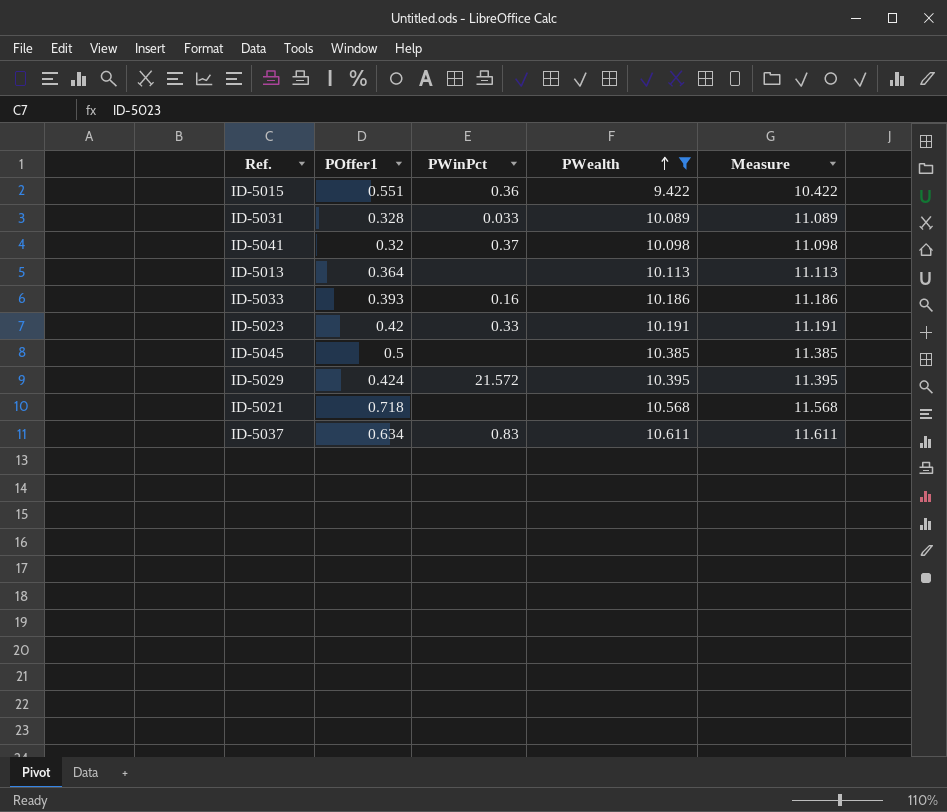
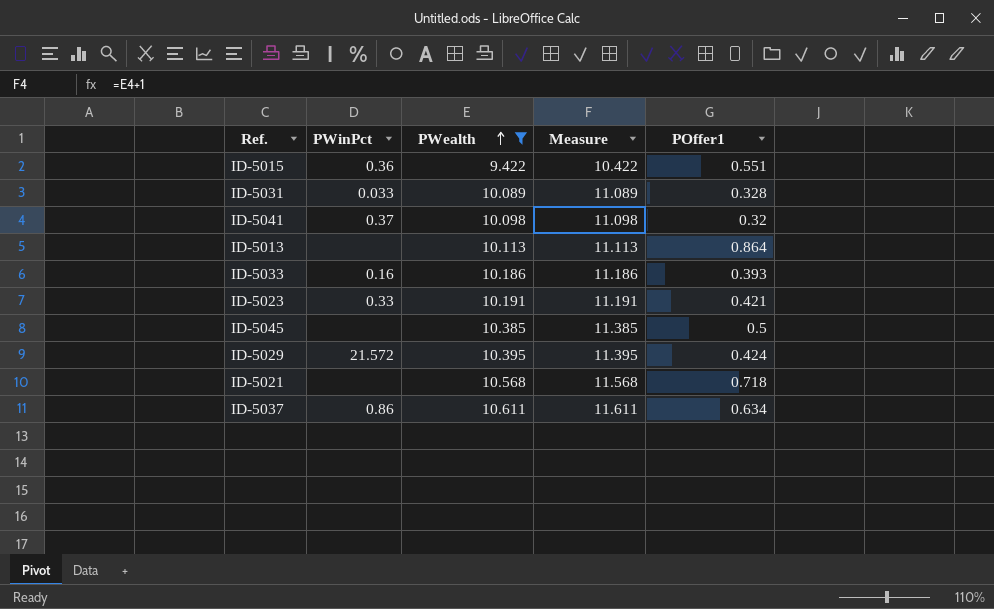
column POffer1 | position: 2 -> 5
ID-5013 | POffer1: 0.364 -> 0.864
ID-5023 | POffer1: 0.42 -> 0.421
ID-5037 | PWinPct: 0.83 -> 0.86

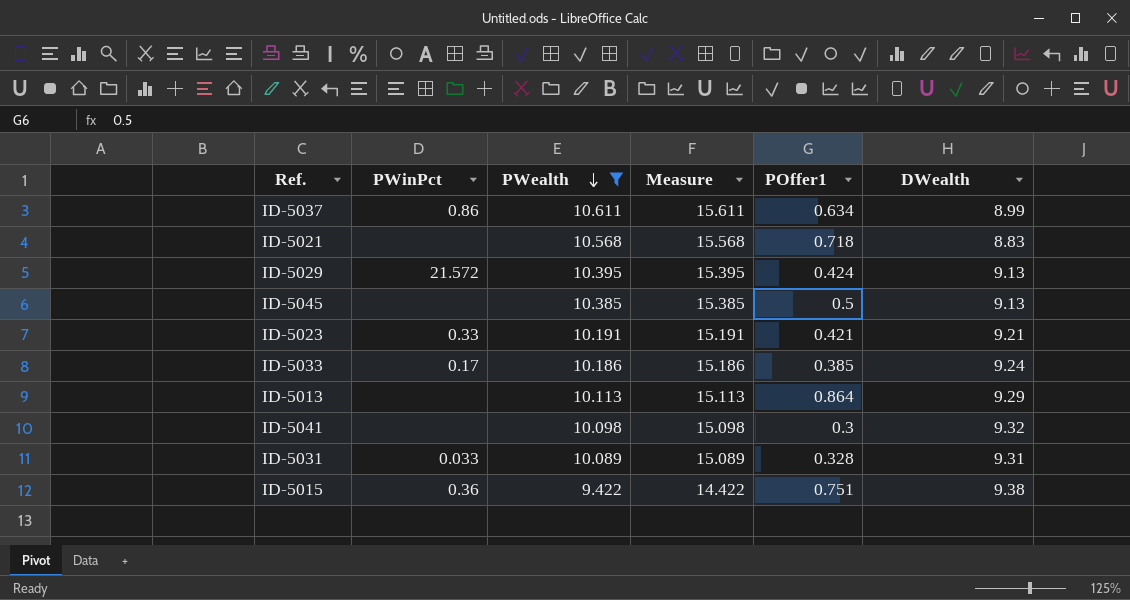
row order: PWealth ascending -> PWealth descending
column Measure | formula: [PWealth] + 1 -> [PWealth] + 5
column DWealth | position: none -> 6
ID-5033 | PWinPct: 0.16 -> 0.17
ID-5033 | POffer1: 0.393 -> 0.385
ID-5041 | PWinPct: 0.37 -> none
ID-5041 | POffer1: 0.32 -> 0.3
ID-5015 | POffer1: 0.551 -> 0.751

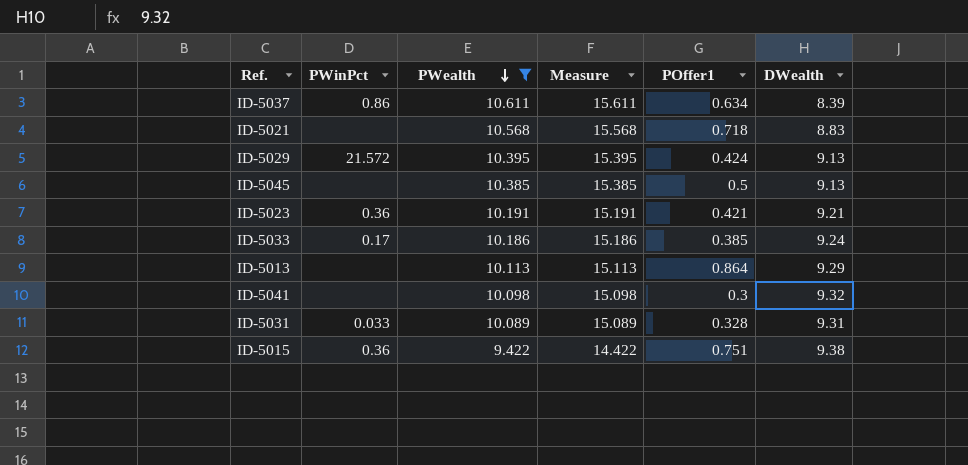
ID-5037 | DWealth: 8.99 -> 8.39
ID-5023 | PWinPct: 0.33 -> 0.36

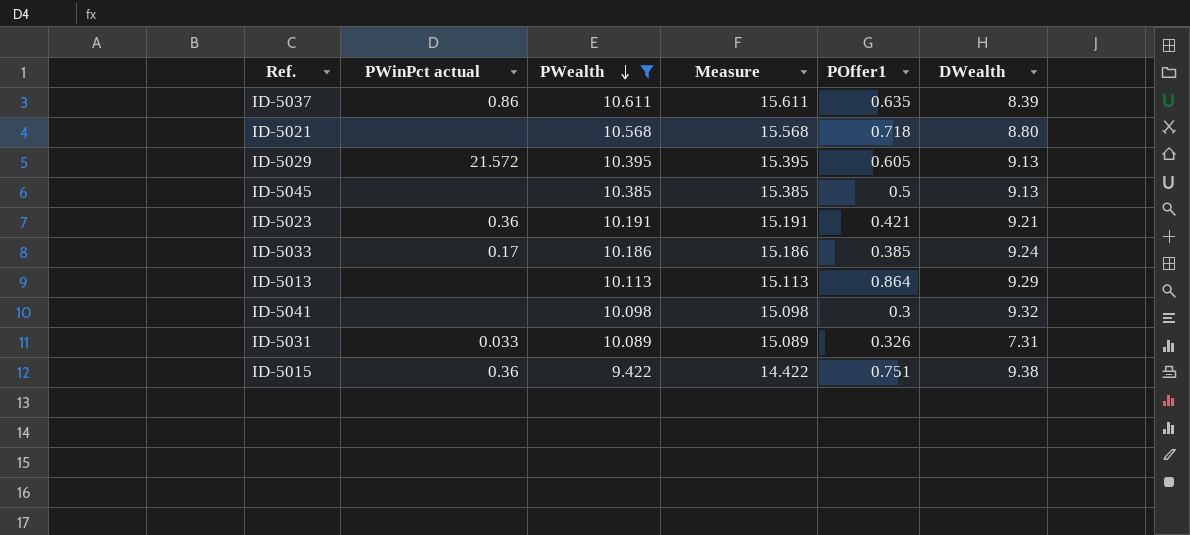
column name: PWinPct -> PWinPct actual
ID-5037 | POffer1: 0.634 -> 0.635
ID-5021 | DWealth: 8.83 -> 8.80
ID-5029 | POffer1: 0.424 -> 0.605
ID-5031 | POffer1: 0.328 -> 0.326
ID-5031 | DWealth: 9.31 -> 7.31

